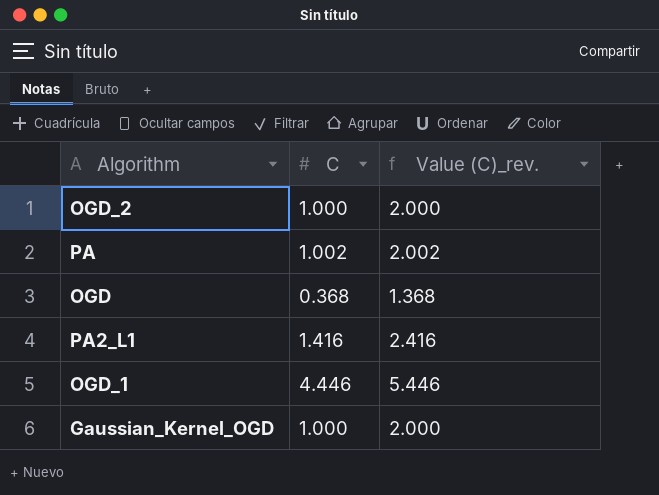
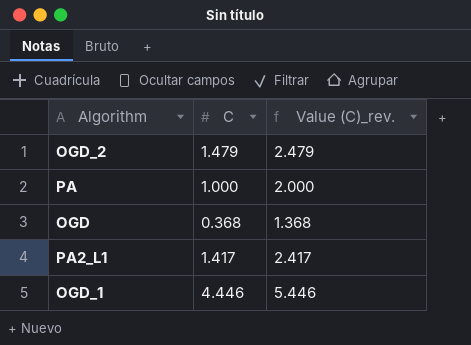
row Gaussian_Kernel_OGD: 1.000 | 2.000 -> none
OGD_2 | C: 1.000 -> 1.479
OGD_2 | Value (C)_rev.: 2.000 -> 2.479
PA | C: 1.002 -> 1.000
PA | Value (C)_rev.: 2.002 -> 2.000
PA2_L1 | C: 1.416 -> 1.417
PA2_L1 | Value (C)_rev.: 2.416 -> 2.417

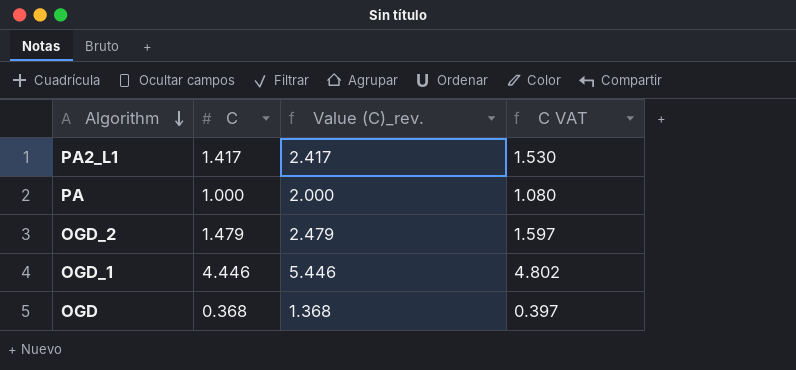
row order: none -> Algorithm descending
column C VAT | formula: none -> [C] * 1.08

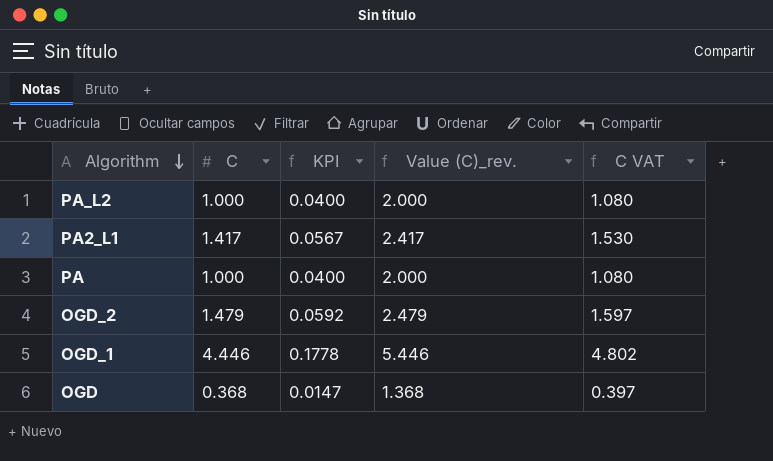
column KPI | formula: none -> [C] * 0.04
row PA_L2: none -> 1.000 | 0.0400 | 2.000 | 1.080

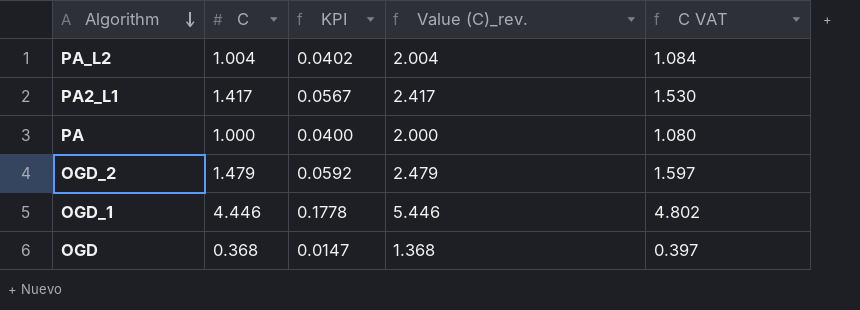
PA_L2 | C: 1.000 -> 1.004
PA_L2 | KPI: 0.0400 -> 0.0402
PA_L2 | Value (C)_rev.: 2.000 -> 2.004
PA_L2 | C VAT: 1.080 -> 1.084

